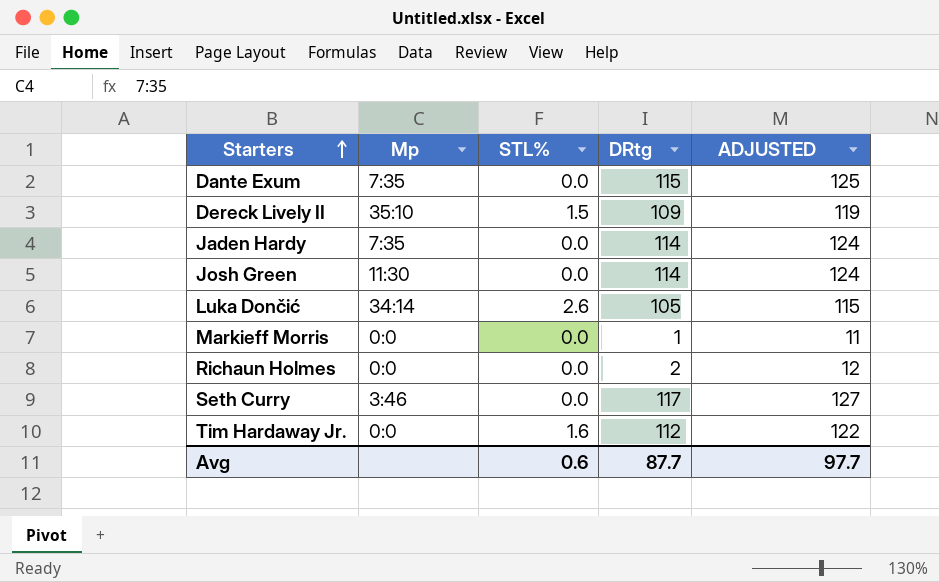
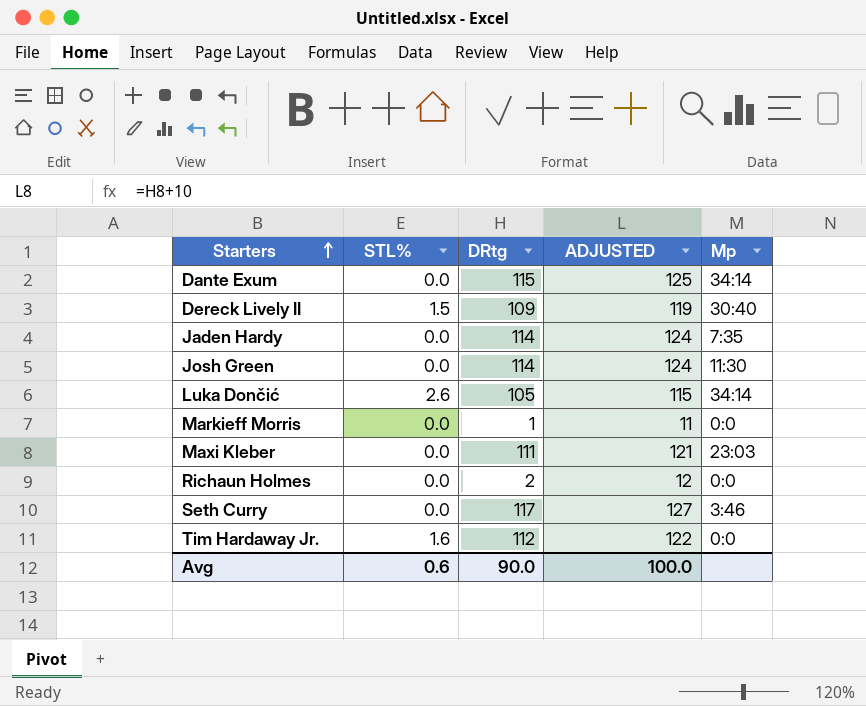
column Mp | position: 2 -> 5
Dante Exum | Mp: 7:35 -> 34:14
Dereck Lively II | Mp: 35:10 -> 30:40
row Maxi Kleber: none -> 0.0 | 111 | 121 | 23:03
Avg | DRtg: 87.7 -> 90.0
Avg | ADJUSTED: 97.7 -> 100.0

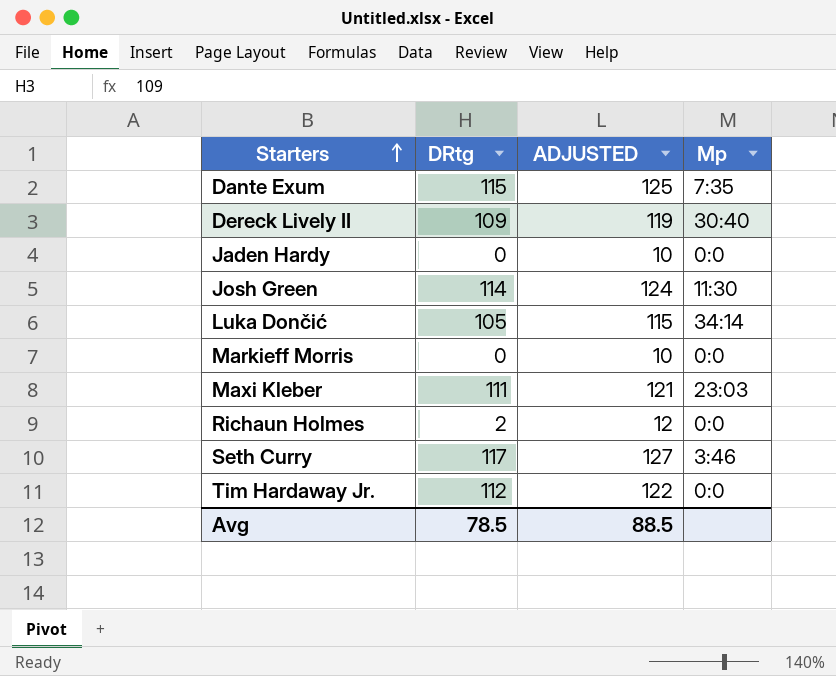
column STL% | position: 2 -> none
Dante Exum | Mp: 34:14 -> 7:35
Jaden Hardy | DRtg: 114 -> 0
Jaden Hardy | ADJUSTED: 124 -> 10
Jaden Hardy | Mp: 7:35 -> 0:0
Markieff Morris | DRtg: 1 -> 0
Markieff Morris | ADJUSTED: 11 -> 10
Avg | DRtg: 90.0 -> 78.5
Avg | ADJUSTED: 100.0 -> 88.5

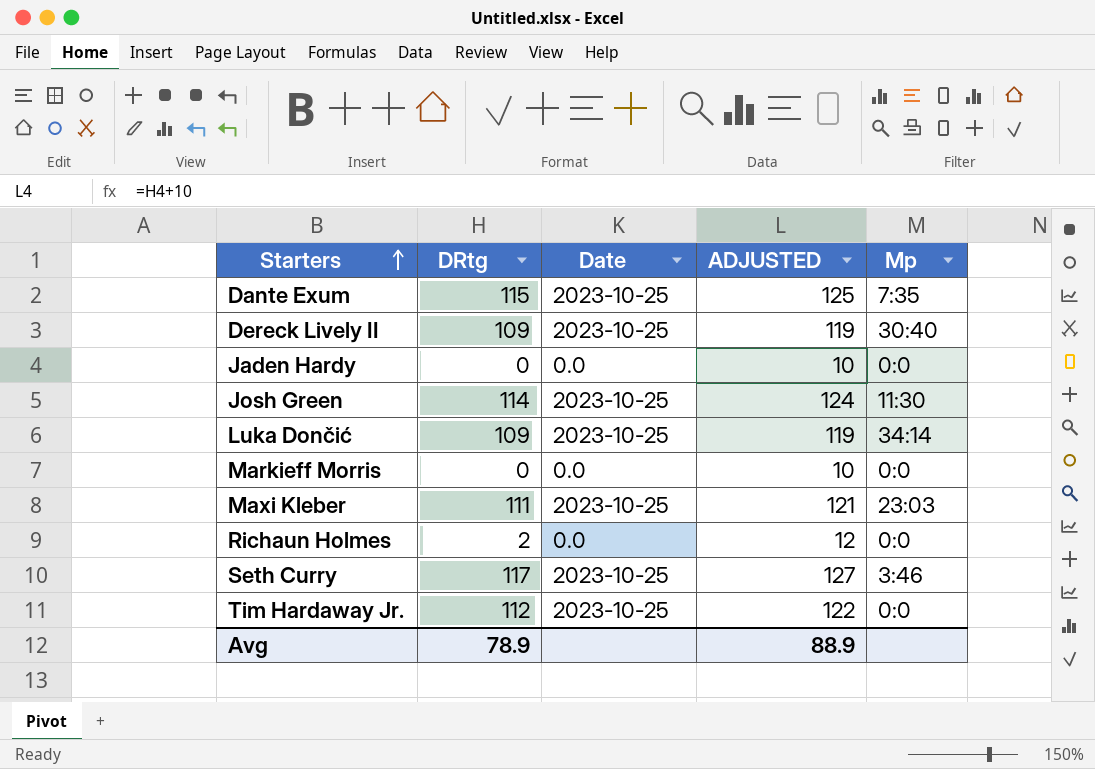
column Date | position: none -> 3
Luka Dončić | DRtg: 105 -> 109
Luka Dončić | ADJUSTED: 115 -> 119
Avg | DRtg: 78.5 -> 78.9
Avg | ADJUSTED: 88.5 -> 88.9

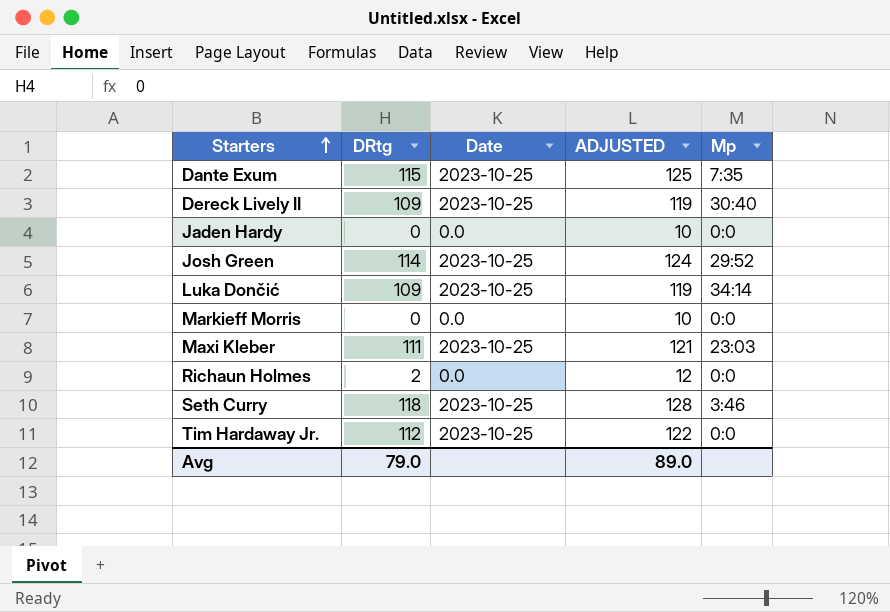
Josh Green | Mp: 11:30 -> 29:52
Seth Curry | DRtg: 117 -> 118
Seth Curry | ADJUSTED: 127 -> 128
Avg | DRtg: 78.9 -> 79.0
Avg | ADJUSTED: 88.9 -> 89.0

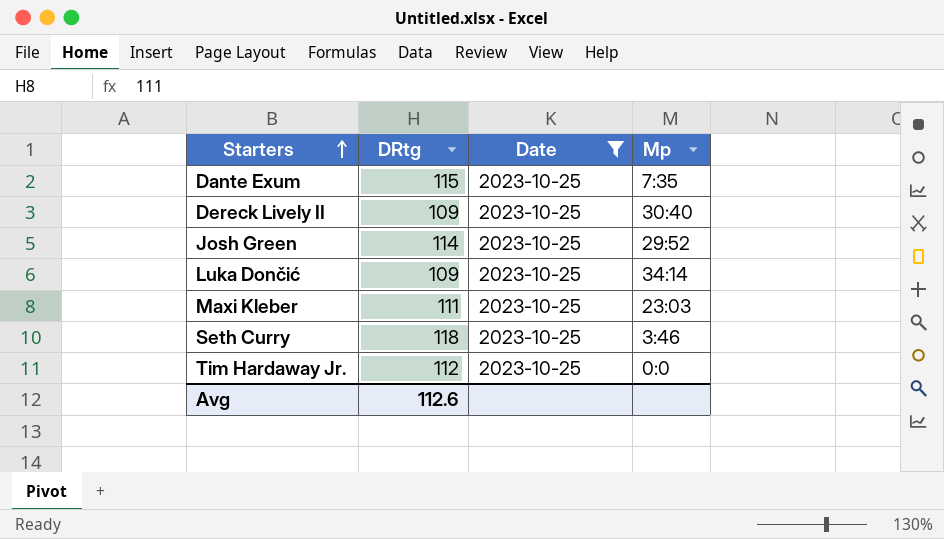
filter: none -> Date = 2023-10-25
column ADJUSTED | formula: [DRtg] + 10 -> none
Avg | DRtg: 79.0 -> 112.6

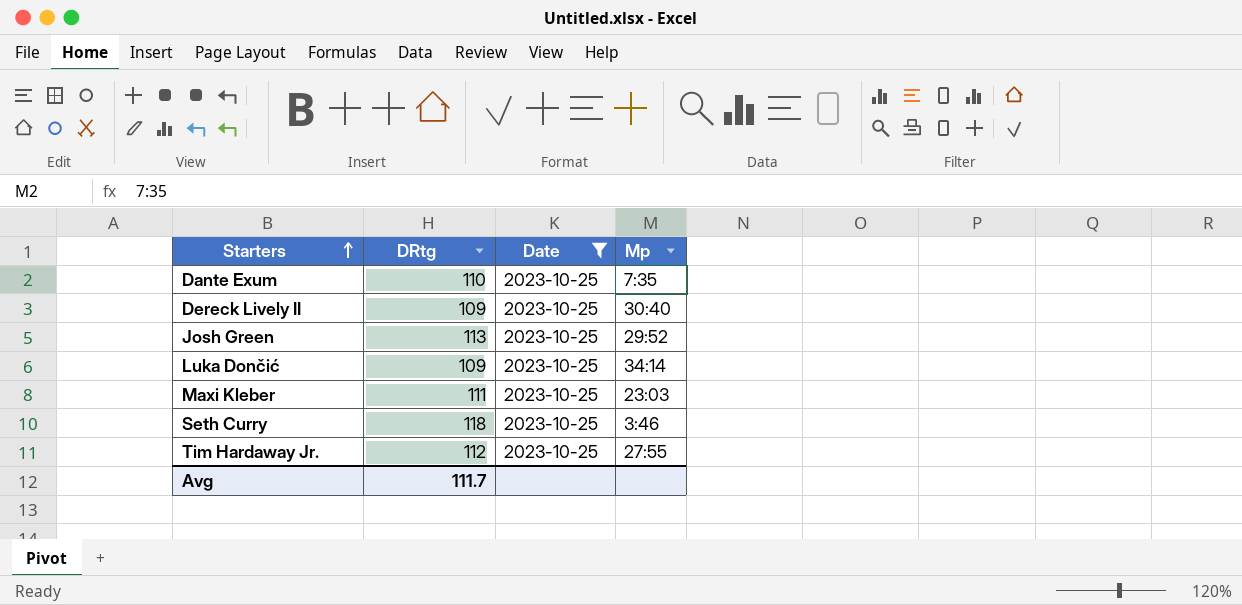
Dante Exum | DRtg: 115 -> 110
Josh Green | DRtg: 114 -> 113
Tim Hardaway Jr. | Mp: 0:0 -> 27:55
Avg | DRtg: 112.6 -> 111.7

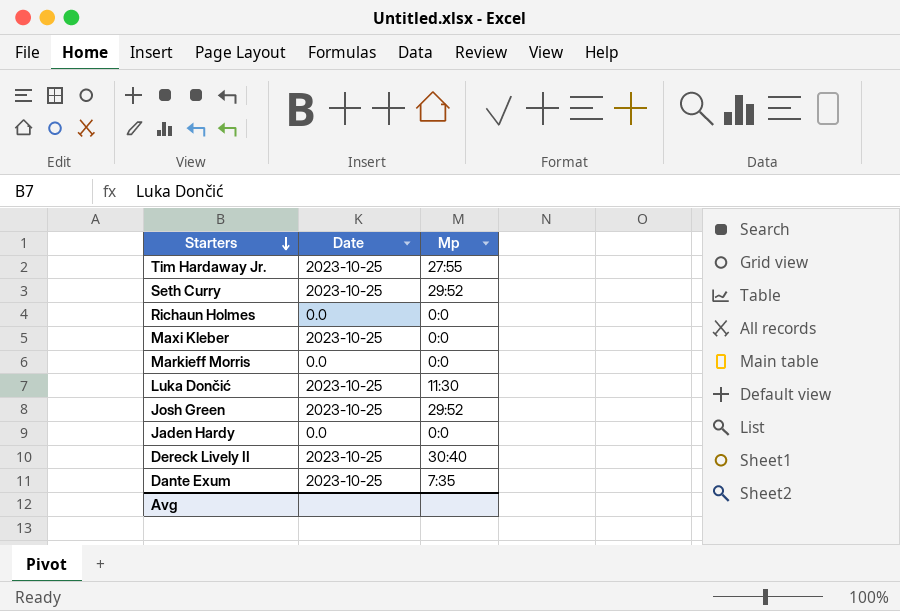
filter: Date = 2023-10-25 -> none
row order: Starters ascending -> Starters descending
column DRtg | position: 2 -> none
Seth Curry | Mp: 3:46 -> 29:52
Maxi Kleber | Mp: 23:03 -> 0:0
Luka Dončić | Mp: 34:14 -> 11:30

